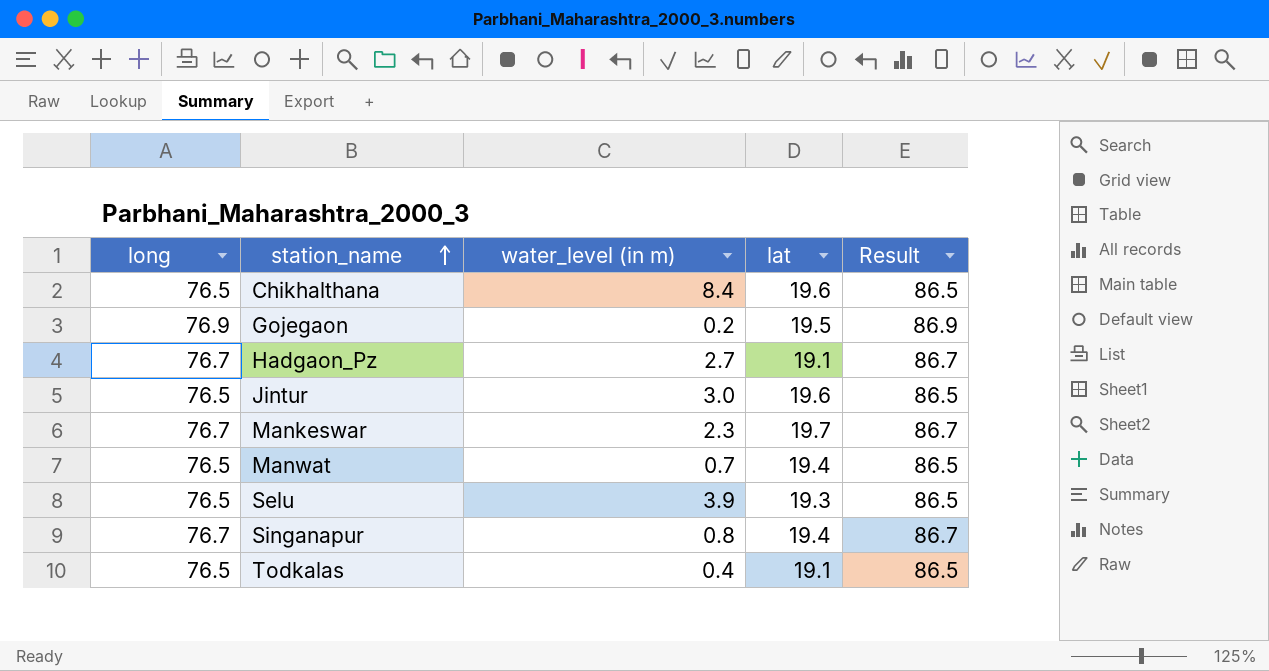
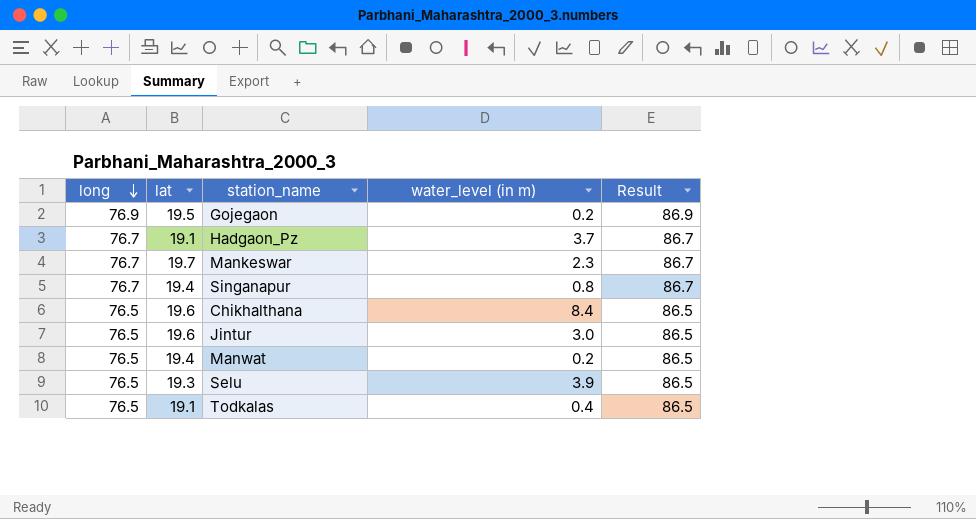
row order: station_name ascending -> long descending
column lat | position: 4 -> 2
Hadgaon_Pz | water_level (in m): 2.7 -> 3.7
Manwat | water_level (in m): 0.7 -> 0.2

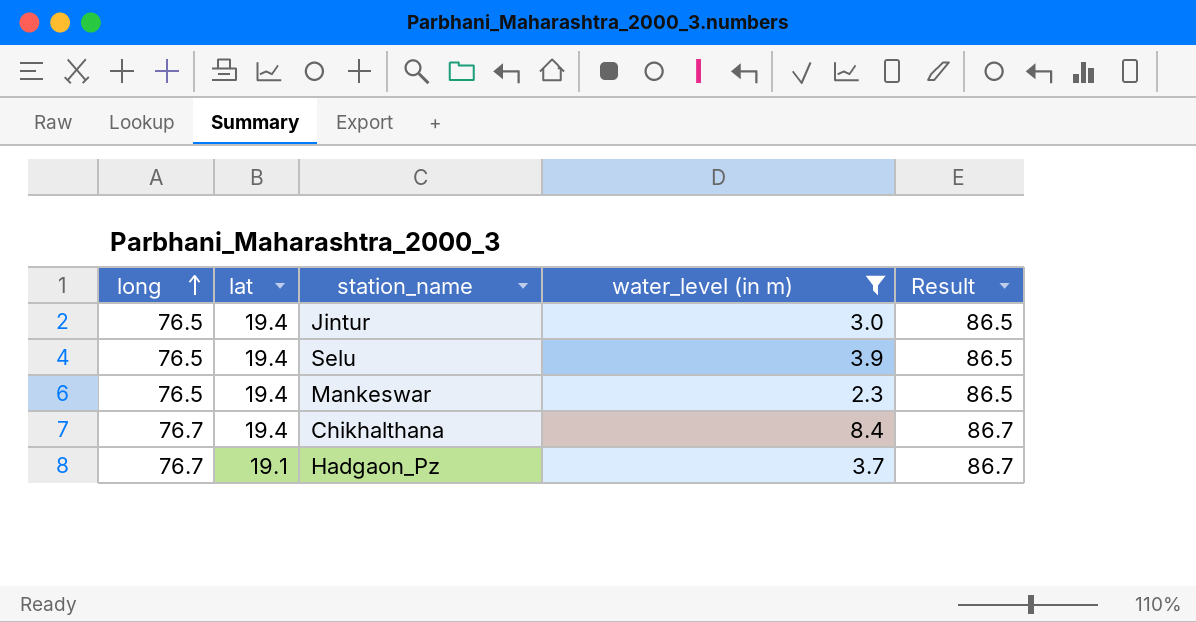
filter: none -> water_level (in m) >= 2.3
row order: long descending -> long ascending
Jintur | lat: 19.6 -> 19.4
Selu | lat: 19.3 -> 19.4
Mankeswar | long: 76.7 -> 76.5
Mankeswar | lat: 19.7 -> 19.4
Mankeswar | Result: 86.7 -> 86.5
Chikhalthana | long: 76.5 -> 76.7
Chikhalthana | lat: 19.6 -> 19.4
Chikhalthana | Result: 86.5 -> 86.7

